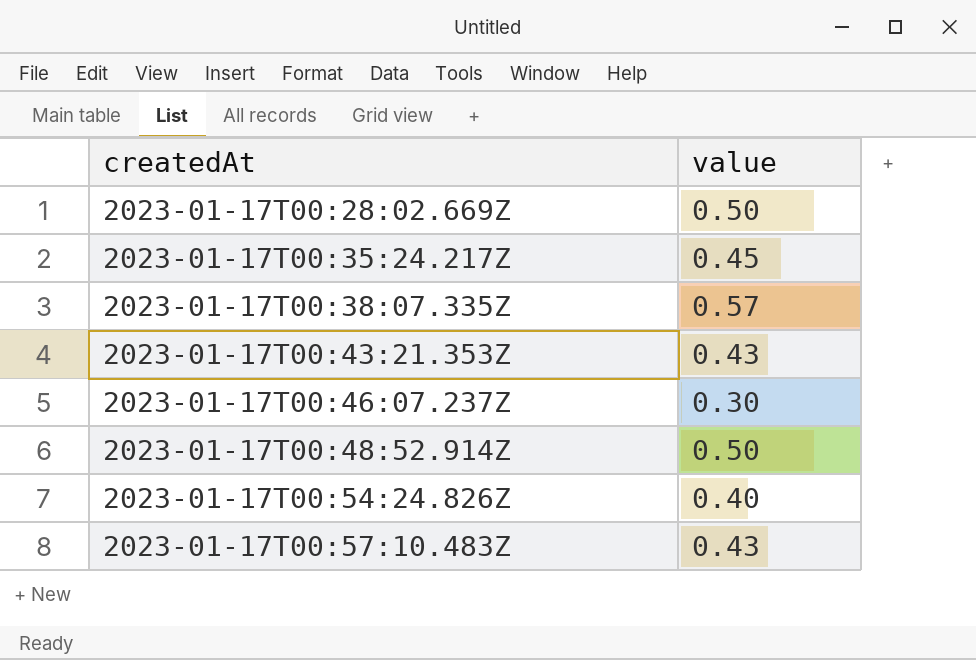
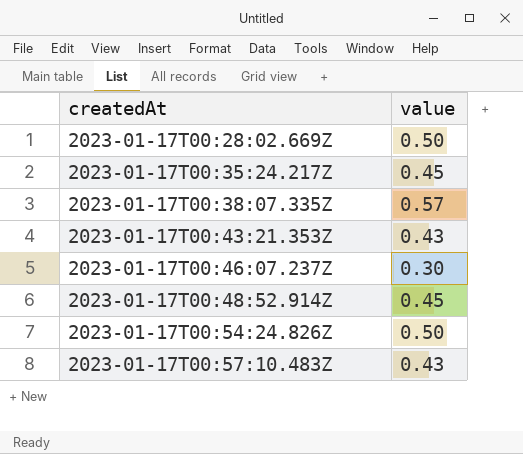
2023-01-17T00:48:52.914Z | value: 0.50 -> 0.45
2023-01-17T00:54:24.826Z | value: 0.40 -> 0.50

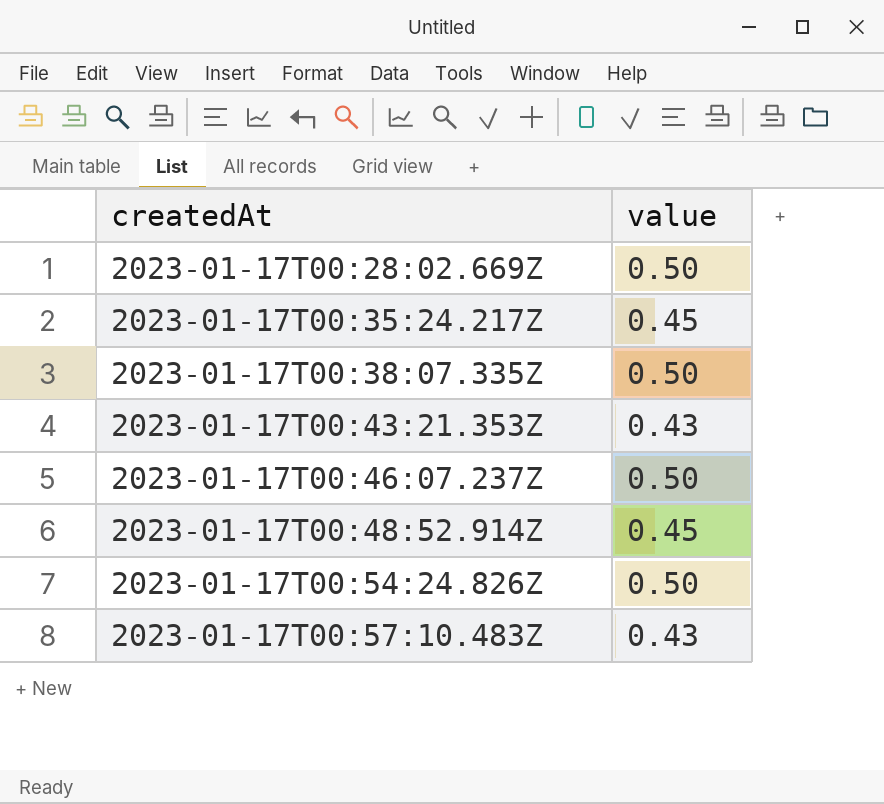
2023-01-17T00:38:07.335Z | value: 0.57 -> 0.50
2023-01-17T00:46:07.237Z | value: 0.30 -> 0.50

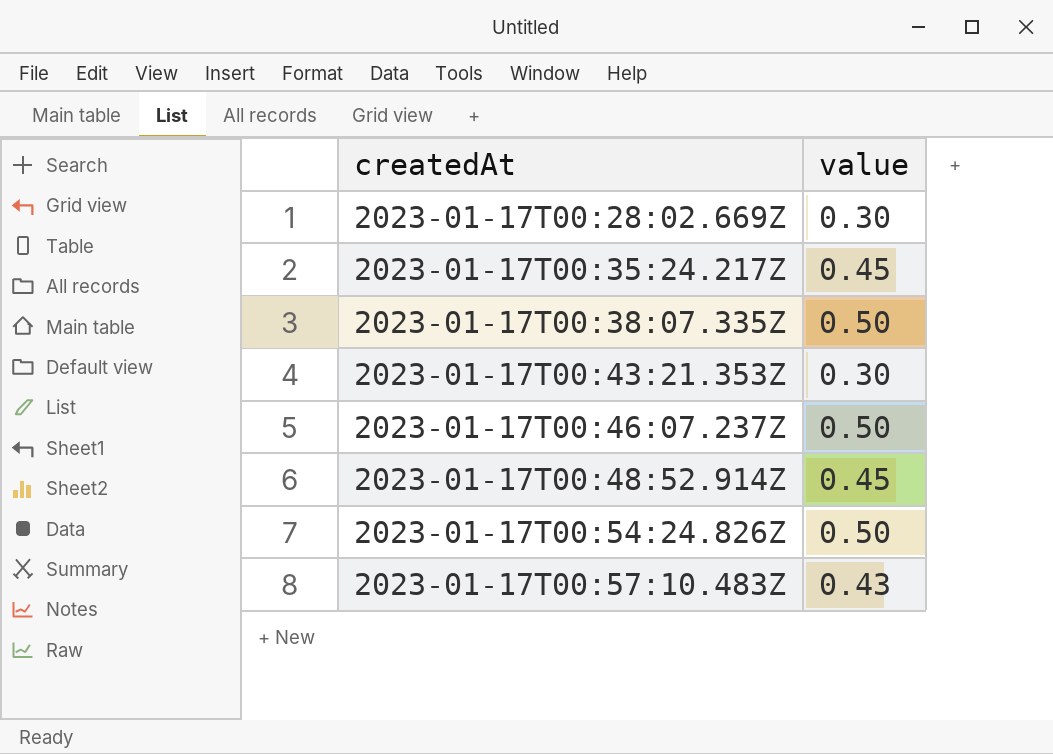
2023-01-17T00:28:02.669Z | value: 0.50 -> 0.30
2023-01-17T00:43:21.353Z | value: 0.43 -> 0.30

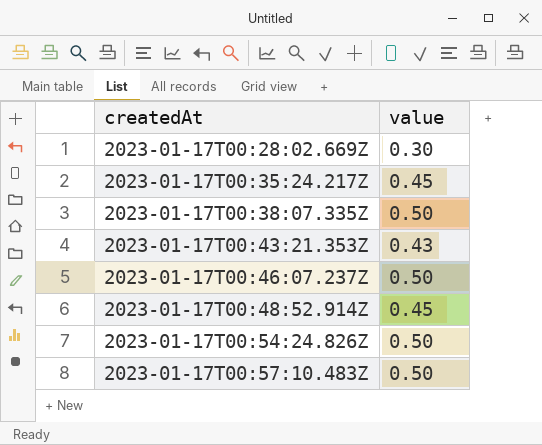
2023-01-17T00:43:21.353Z | value: 0.30 -> 0.43
2023-01-17T00:57:10.483Z | value: 0.43 -> 0.50

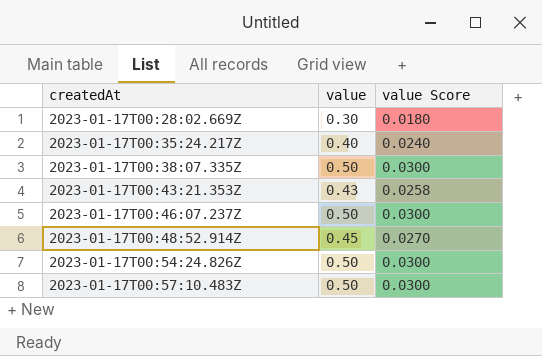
column value Score | formula: none -> [value] * 0.06
2023-01-17T00:35:24.217Z | value: 0.45 -> 0.40

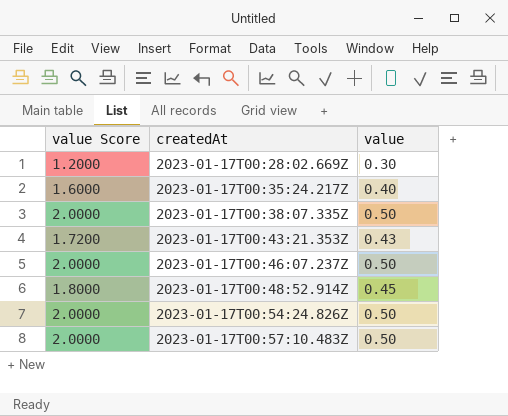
column value Score | formula: [value] * 0.06 -> [value] * 4
column value Score | position: 3 -> 1

